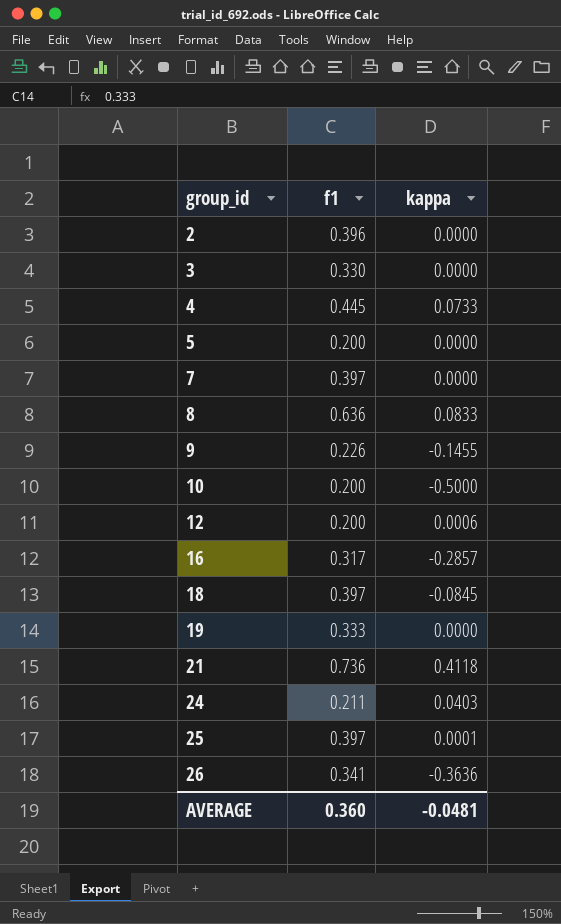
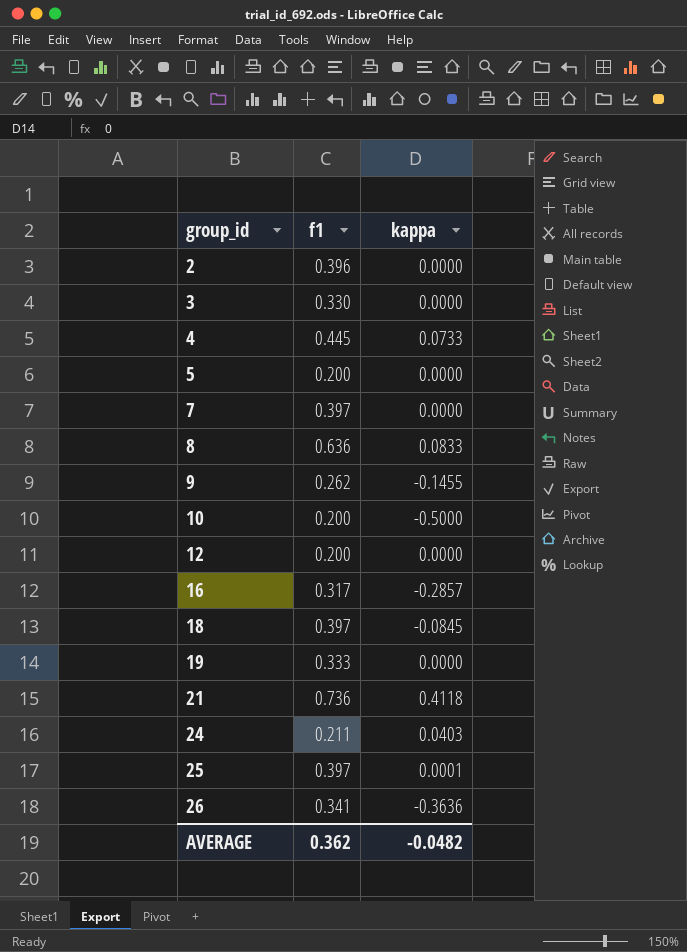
9 | f1: 0.226 -> 0.262
12 | kappa: 0.0006 -> 0.0000
AVERAGE | f1: 0.360 -> 0.362
AVERAGE | kappa: -0.0481 -> -0.0482

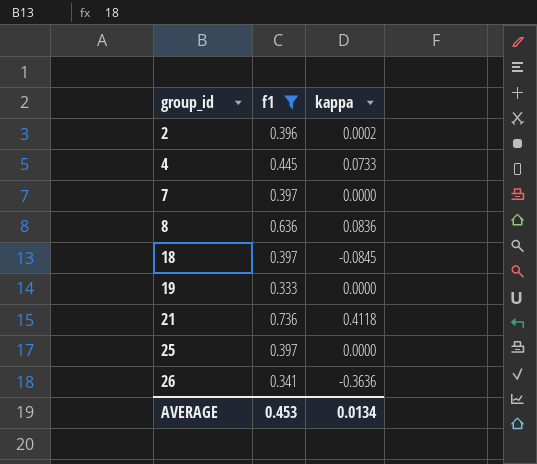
filter: none -> f1 >= 0.333
2 | kappa: 0.0000 -> 0.0002
8 | kappa: 0.0833 -> 0.0836
25 | kappa: 0.0001 -> 0.0000
AVERAGE | f1: 0.362 -> 0.453
AVERAGE | kappa: -0.0482 -> 0.0134

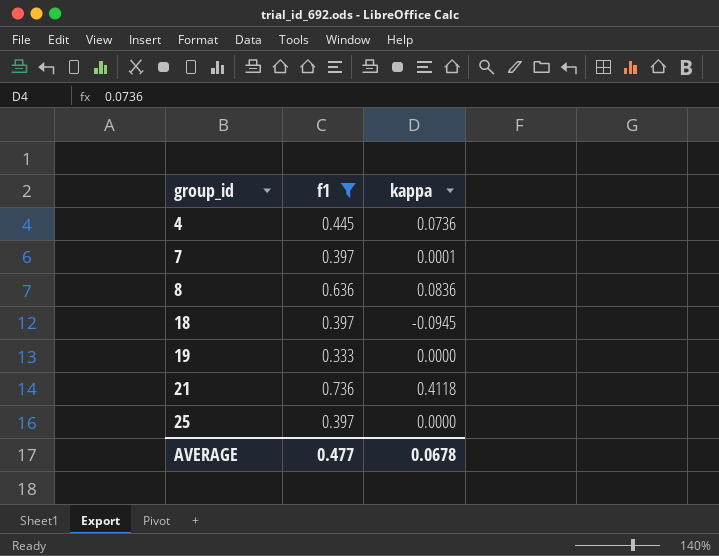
row 2: 0.396 | 0.0002 -> none
row 26: 0.341 | -0.3636 -> none
4 | kappa: 0.0733 -> 0.0736
7 | kappa: 0.0000 -> 0.0001
18 | kappa: -0.0845 -> -0.0945
AVERAGE | f1: 0.453 -> 0.477
AVERAGE | kappa: 0.0134 -> 0.0678

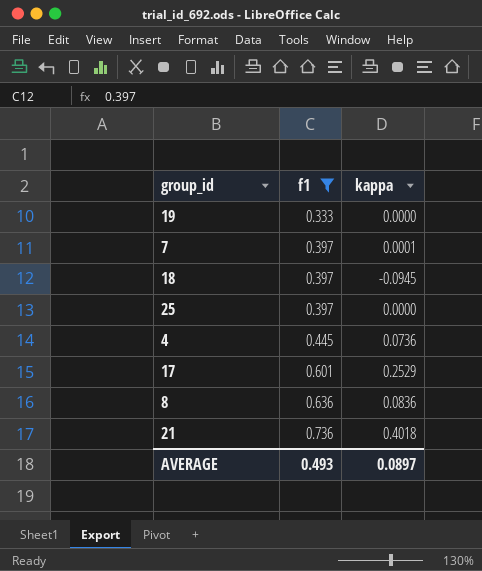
row order: group_id ascending -> f1 ascending
row 17: none -> 0.601 | 0.2529
21 | kappa: 0.4118 -> 0.4018
AVERAGE | f1: 0.477 -> 0.493
AVERAGE | kappa: 0.0678 -> 0.0897

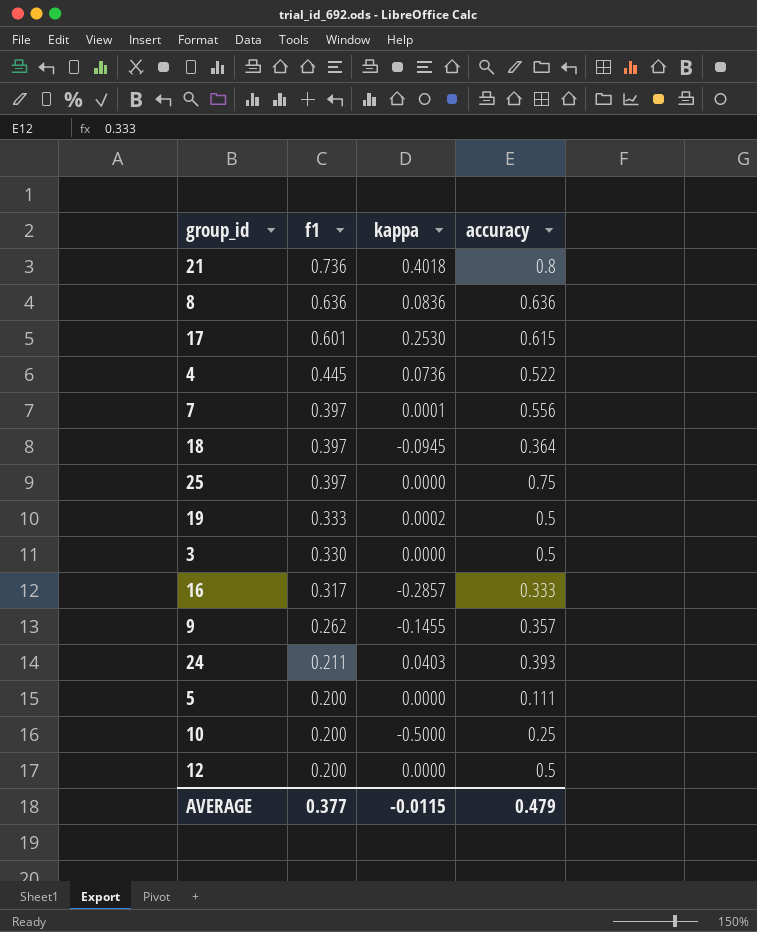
filter: f1 >= 0.333 -> none
row order: f1 ascending -> f1 descending
column accuracy | position: none -> 4
17 | kappa: 0.2529 -> 0.2530
19 | kappa: 0.0000 -> 0.0002
AVERAGE | f1: 0.493 -> 0.377
AVERAGE | kappa: 0.0897 -> -0.0115

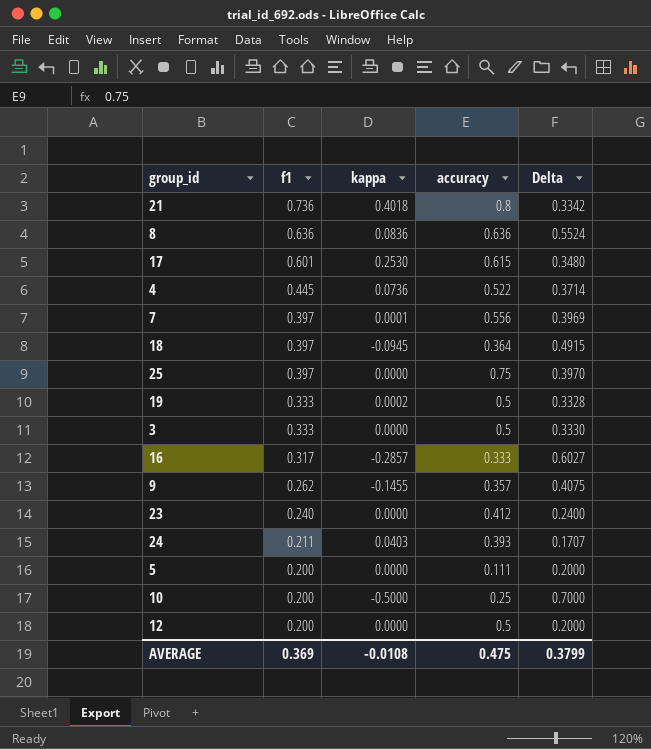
column Delta | formula: none -> [f1] - [kappa]
3 | f1: 0.330 -> 0.333
row 23: none -> 0.240 | 0.0000 | 0.412 | 0.2400
AVERAGE | f1: 0.377 -> 0.369
AVERAGE | kappa: -0.0115 -> -0.0108
AVERAGE | accuracy: 0.479 -> 0.475

